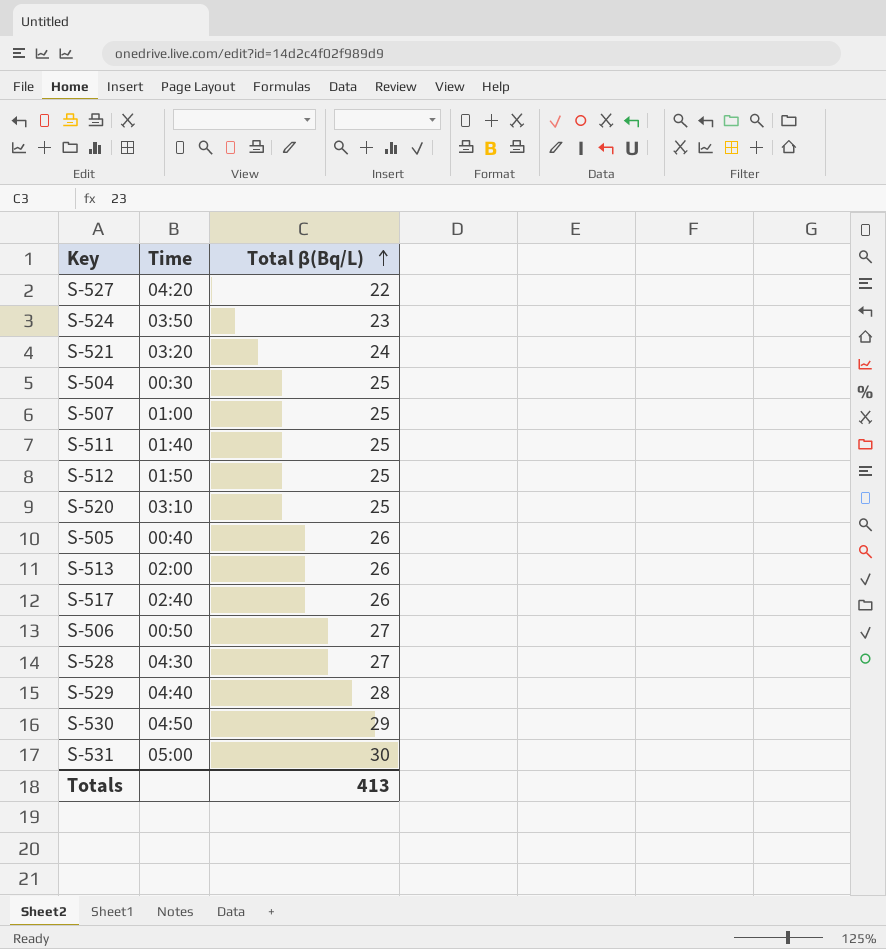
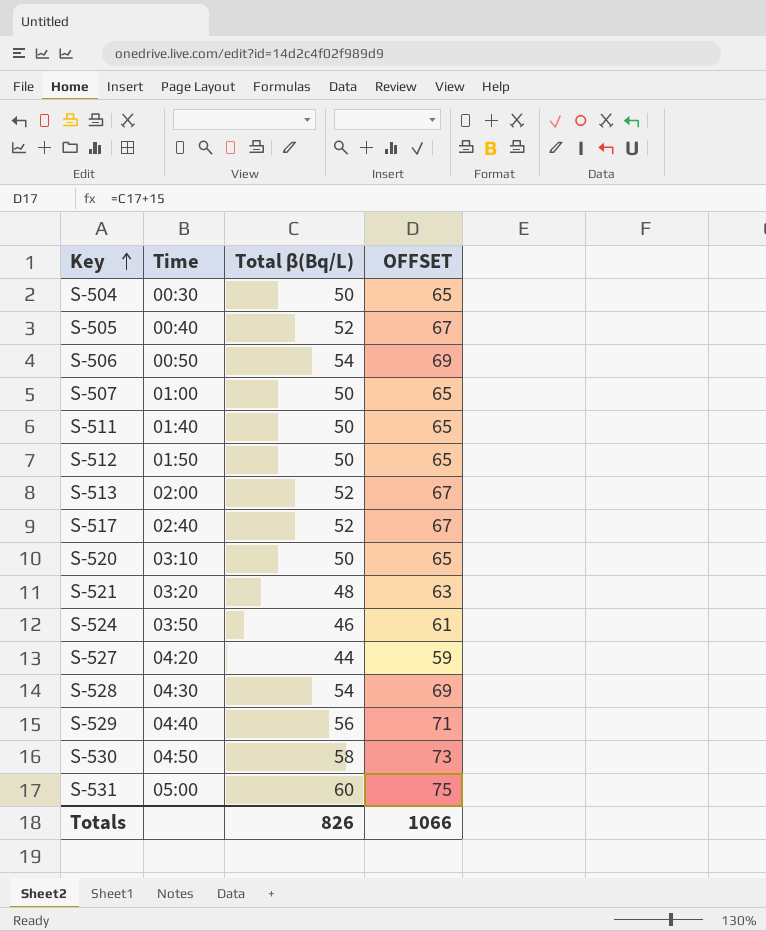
row order: Total β(Bq/L) ascending -> Key ascending
column OFFSET | formula: none -> [Total β(Bq/L)] + 15
S-504 | Total β(Bq/L): 25 -> 50
S-505 | Total β(Bq/L): 26 -> 52
S-506 | Total β(Bq/L): 27 -> 54
S-507 | Total β(Bq/L): 25 -> 50
S-511 | Total β(Bq/L): 25 -> 50
S-512 | Total β(Bq/L): 25 -> 50
S-513 | Total β(Bq/L): 26 -> 52
S-517 | Total β(Bq/L): 26 -> 52
S-520 | Total β(Bq/L): 25 -> 50
S-521 | Total β(Bq/L): 24 -> 48
S-524 | Total β(Bq/L): 23 -> 46
S-527 | Total β(Bq/L): 22 -> 44
S-528 | Total β(Bq/L): 27 -> 54
S-529 | Total β(Bq/L): 28 -> 56
S-530 | Total β(Bq/L): 29 -> 58
S-531 | Total β(Bq/L): 30 -> 60
Totals | Total β(Bq/L): 413 -> 826

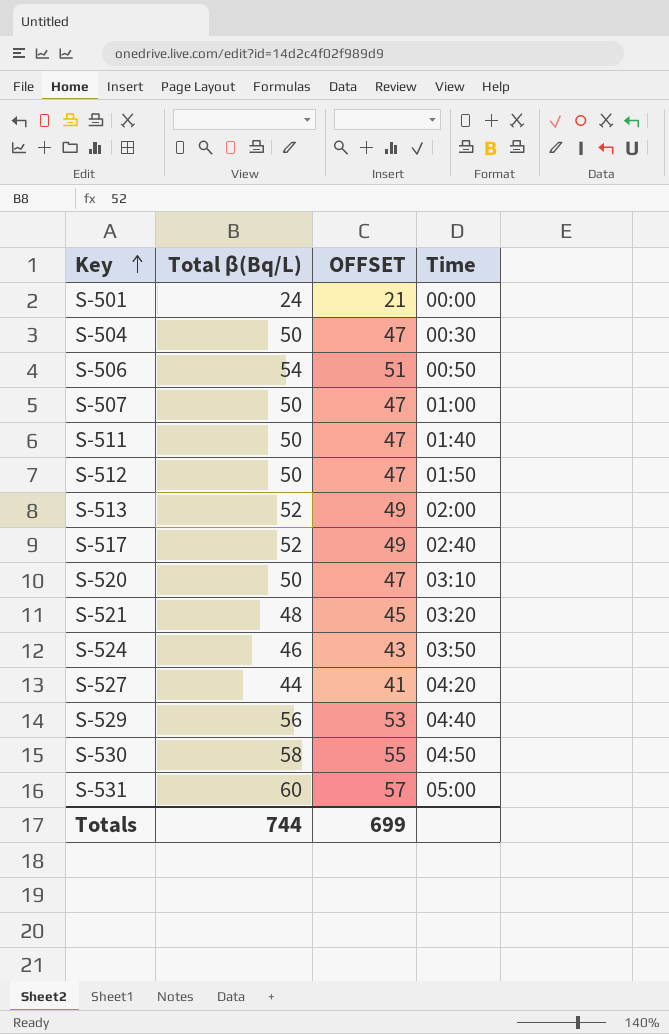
column OFFSET | formula: [Total β(Bq/L)] + 15 -> [Total β(Bq/L)] - 3
column Time | position: 2 -> 4
row S-505: 00:40 | 52 | 67 -> none
row S-528: 04:30 | 54 | 69 -> none
row S-501: none -> 24 | 21 | 00:00
Totals | Total β(Bq/L): 826 -> 744
Totals | OFFSET: 1066 -> 699

